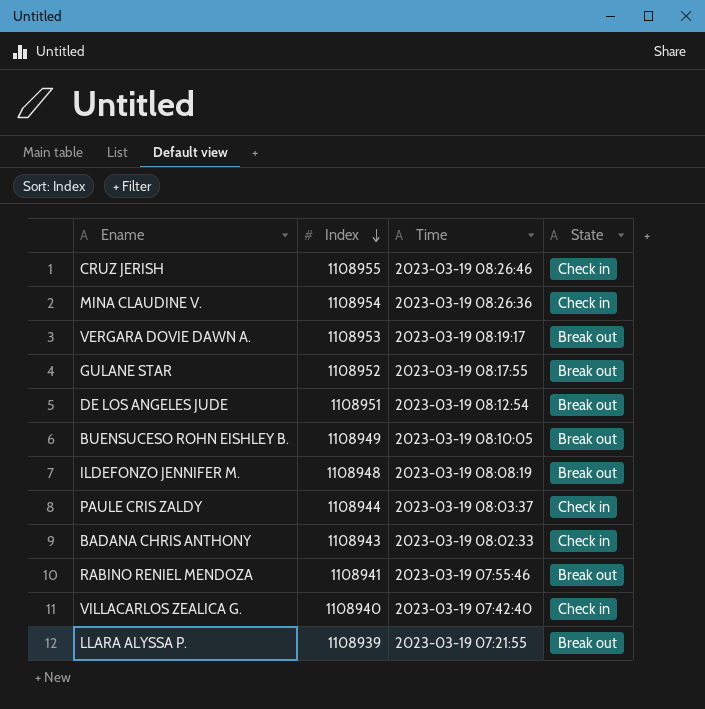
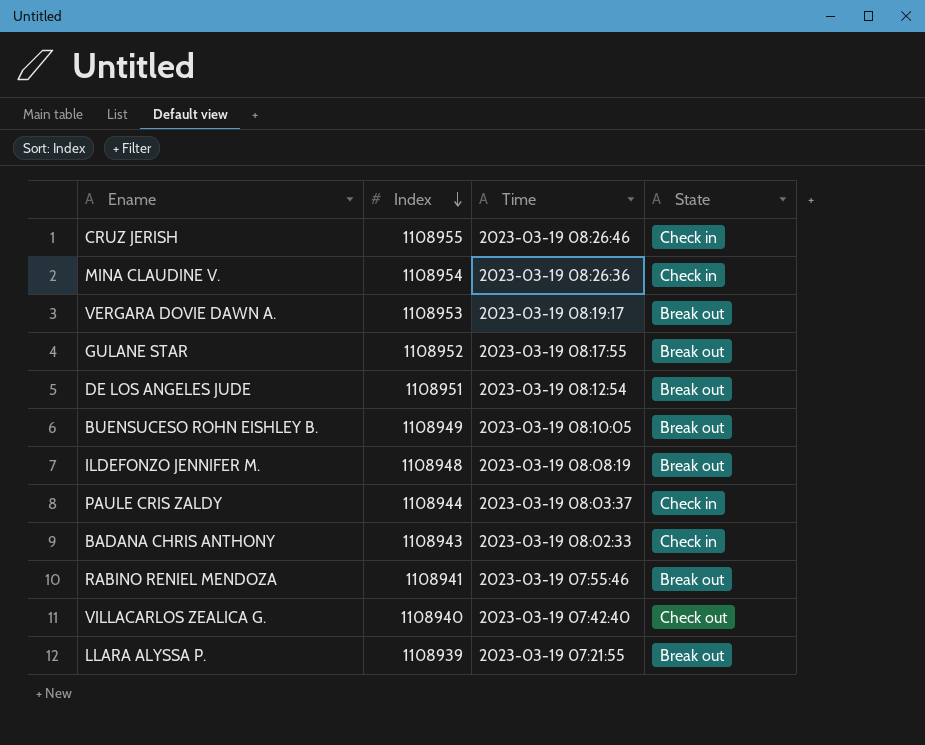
VILLACARLOS ZEALICA G. | State: Check in -> Check out

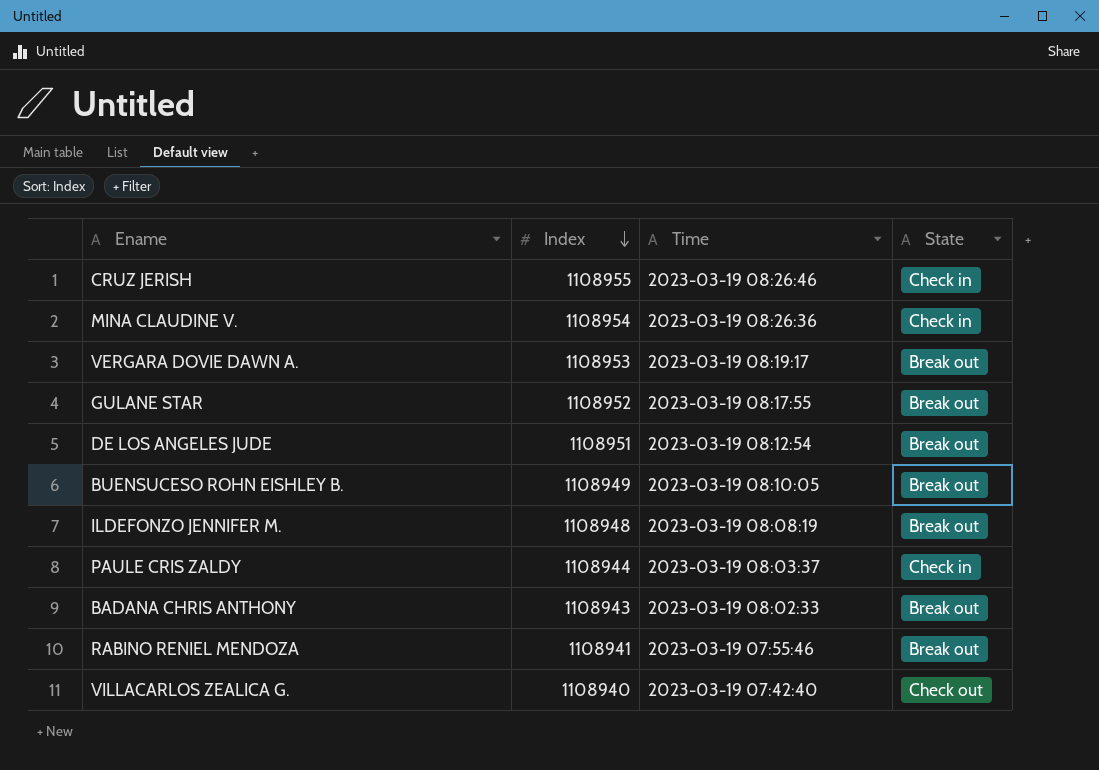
row LLARA ALYSSA P.: 1108939 | 2023-03-19 07:21:55 | Break out -> none
BADANA CHRIS ANTHONY | State: Check in -> Break out

